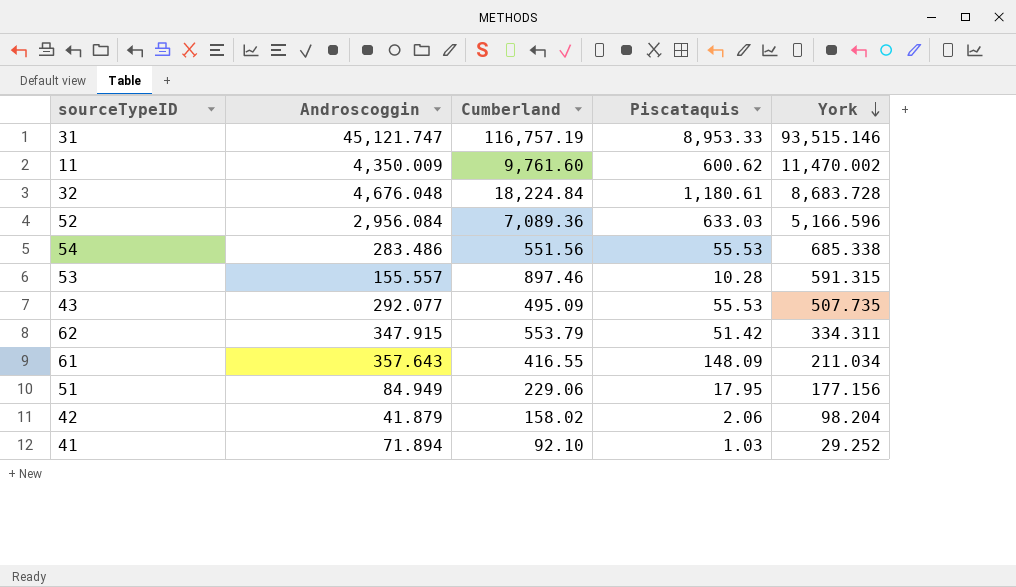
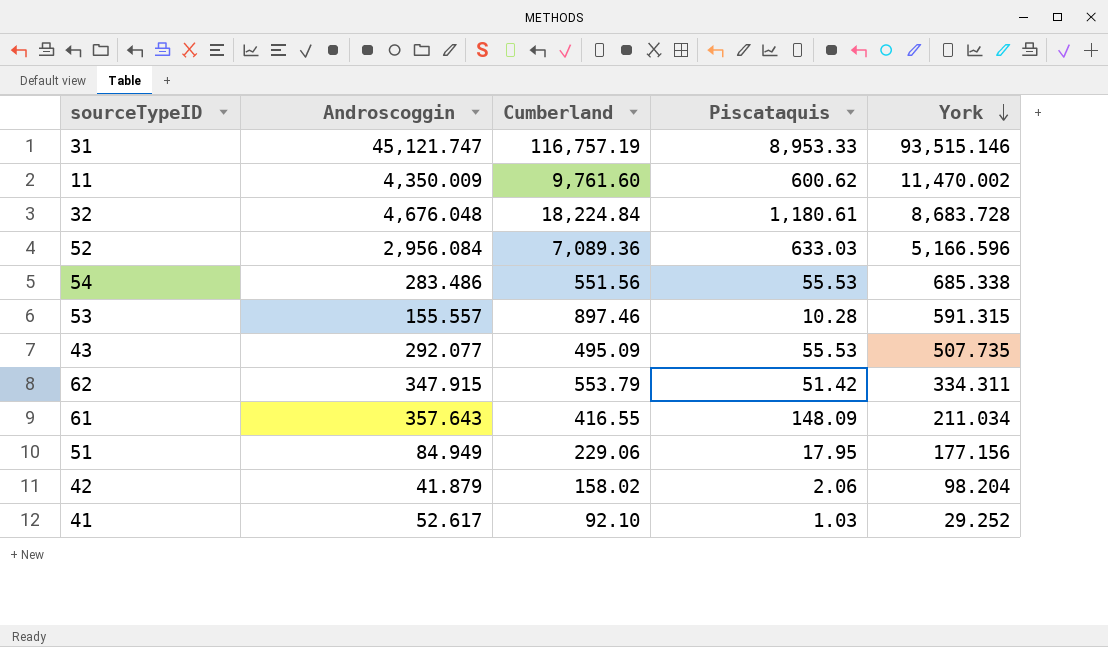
41 | Androscoggin: 71.894 -> 52.617

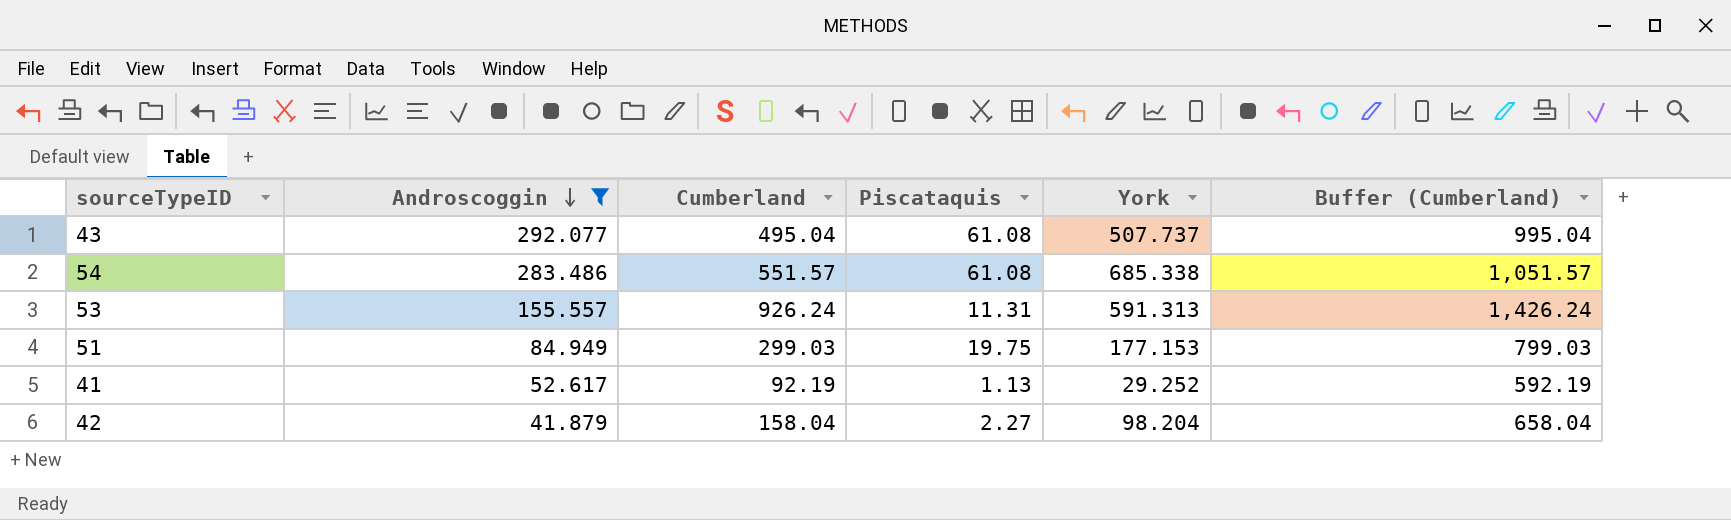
filter: none -> Androscoggin <= 292.077
row order: York descending -> Androscoggin descending
column Buffer (Cumberland) | formula: none -> [Cumberland] + 500
43 | Cumberland: 495.09 -> 495.04
43 | Piscataquis: 55.53 -> 61.08
43 | York: 507.735 -> 507.737
54 | Cumberland: 551.56 -> 551.57
54 | Piscataquis: 55.53 -> 61.08
53 | Cumberland: 897.46 -> 926.24
53 | Piscataquis: 10.28 -> 11.31
53 | York: 591.315 -> 591.313
51 | Cumberland: 229.06 -> 299.03
51 | Piscataquis: 17.95 -> 19.75
51 | York: 177.156 -> 177.153
41 | Cumberland: 92.10 -> 92.19
41 | Piscataquis: 1.03 -> 1.13
42 | Cumberland: 158.02 -> 158.04
42 | Piscataquis: 2.06 -> 2.27

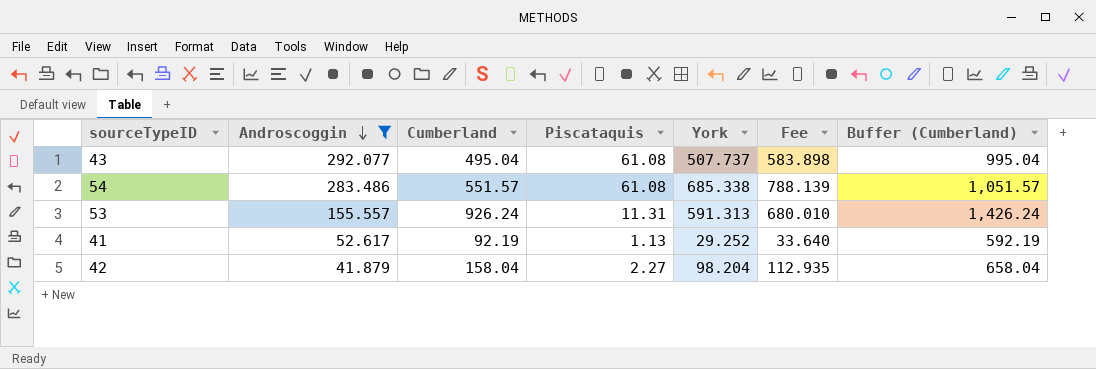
column Fee | formula: none -> [York] * 1.15
row 51: 84.949 | 299.03 | 19.75 | 177.153 | 799.03 -> none

